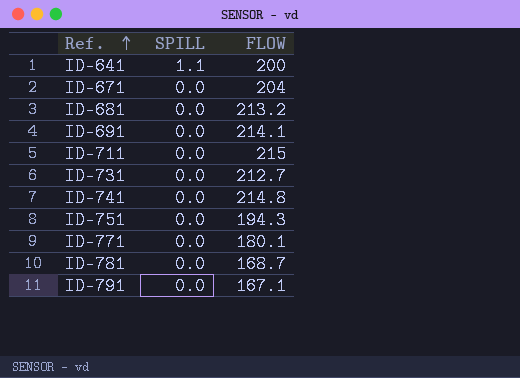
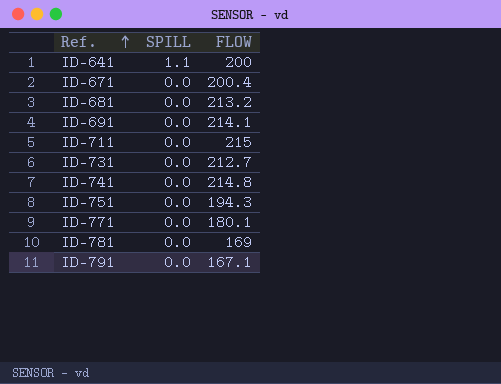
ID-671 | FLOW: 204 -> 200.4
ID-781 | FLOW: 168.7 -> 169

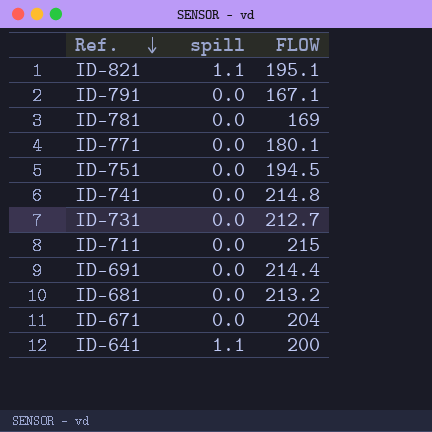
row order: Ref. ascending -> Ref. descending
column name: SPILL -> spill
row ID-821: none -> 1.1 | 195.1
ID-751 | FLOW: 194.3 -> 194.5
ID-691 | FLOW: 214.1 -> 214.4
ID-671 | FLOW: 200.4 -> 204

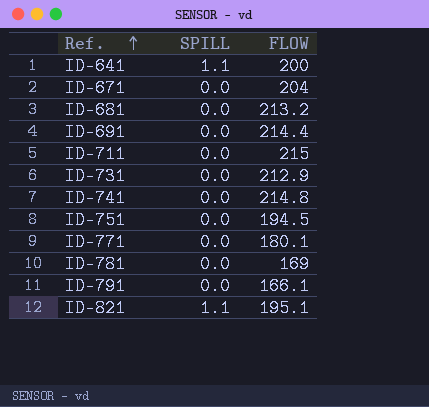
row order: Ref. descending -> Ref. ascending
column name: spill -> SPILL
ID-731 | FLOW: 212.7 -> 212.9
ID-791 | FLOW: 167.1 -> 166.1

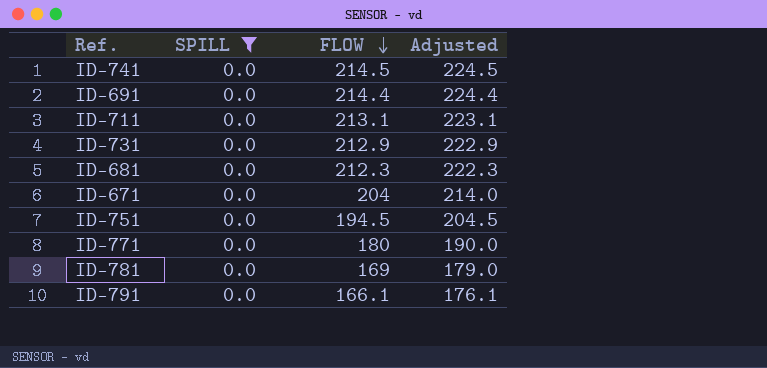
filter: none -> SPILL = 0.0
row order: Ref. ascending -> FLOW descending
column Adjusted | formula: none -> [FLOW] + 10
ID-741 | FLOW: 214.8 -> 214.5
ID-711 | FLOW: 215 -> 213.1
ID-681 | FLOW: 213.2 -> 212.3
ID-771 | FLOW: 180.1 -> 180

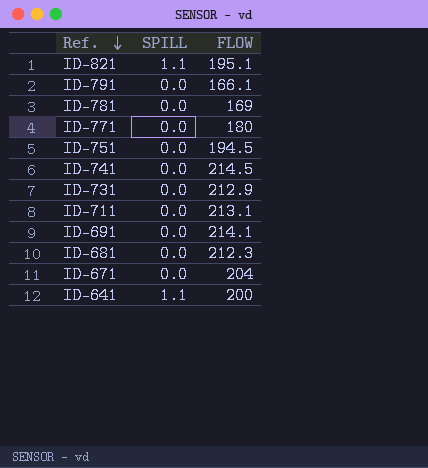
filter: SPILL = 0.0 -> none
row order: FLOW descending -> Ref. descending
column Adjusted | formula: [FLOW] + 10 -> none
ID-691 | FLOW: 214.4 -> 214.1

